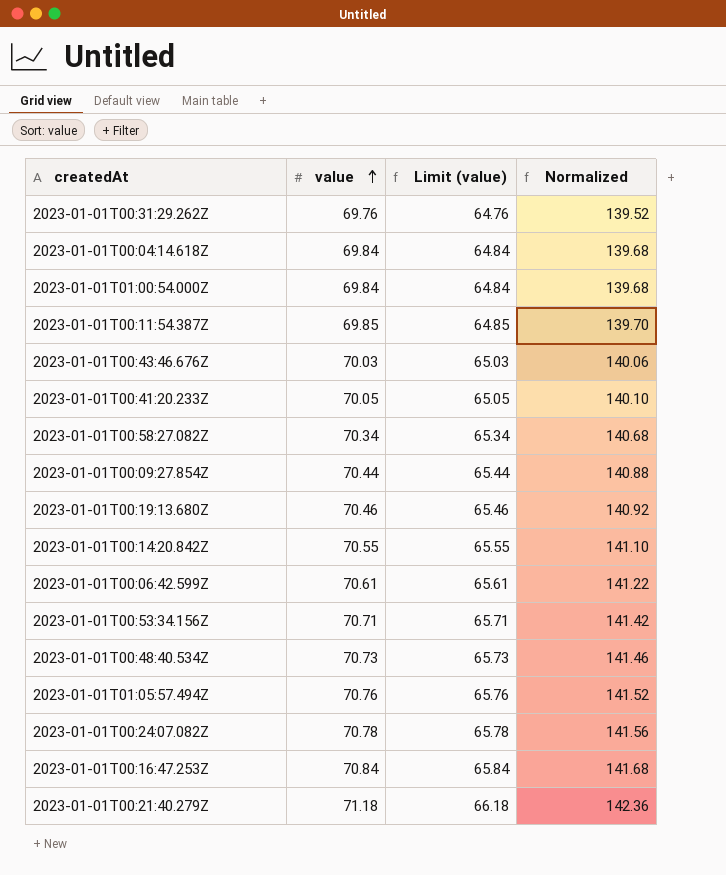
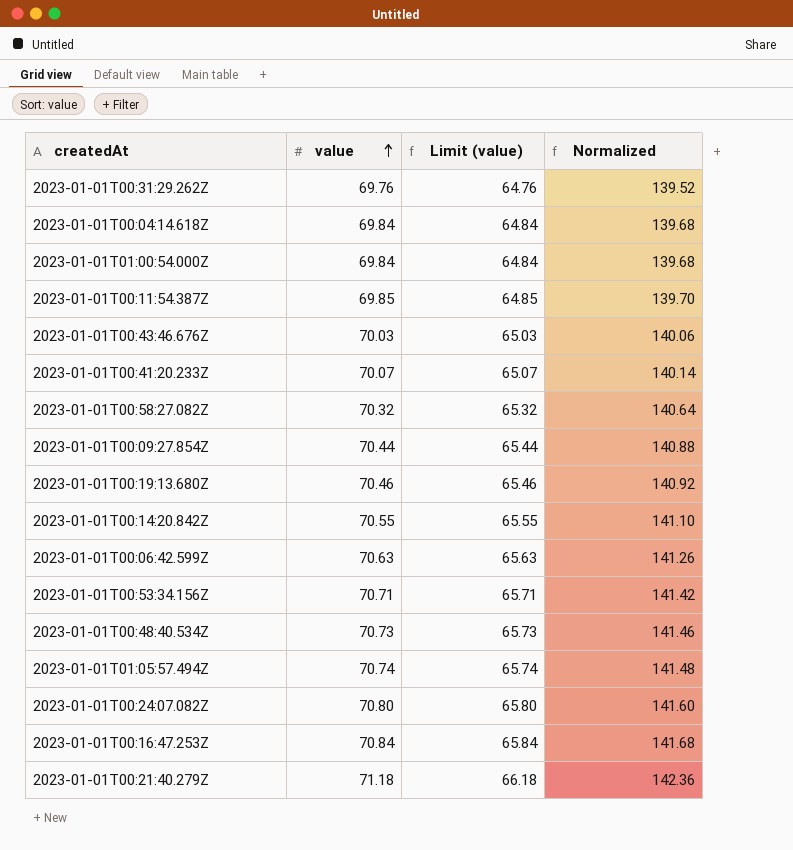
2023-01-01T00:41:20.233Z | value: 70.05 -> 70.07
2023-01-01T00:41:20.233Z | Limit (value): 65.05 -> 65.07
2023-01-01T00:41:20.233Z | Normalized: 140.10 -> 140.14
2023-01-01T00:58:27.082Z | value: 70.34 -> 70.32
2023-01-01T00:58:27.082Z | Limit (value): 65.34 -> 65.32
2023-01-01T00:58:27.082Z | Normalized: 140.68 -> 140.64
2023-01-01T00:06:42.599Z | value: 70.61 -> 70.63
2023-01-01T00:06:42.599Z | Limit (value): 65.61 -> 65.63
2023-01-01T00:06:42.599Z | Normalized: 141.22 -> 141.26
2023-01-01T01:05:57.494Z | value: 70.76 -> 70.74
2023-01-01T01:05:57.494Z | Limit (value): 65.76 -> 65.74
2023-01-01T01:05:57.494Z | Normalized: 141.52 -> 141.48
2023-01-01T00:24:07.082Z | value: 70.78 -> 70.80
2023-01-01T00:24:07.082Z | Limit (value): 65.78 -> 65.80
2023-01-01T00:24:07.082Z | Normalized: 141.56 -> 141.60

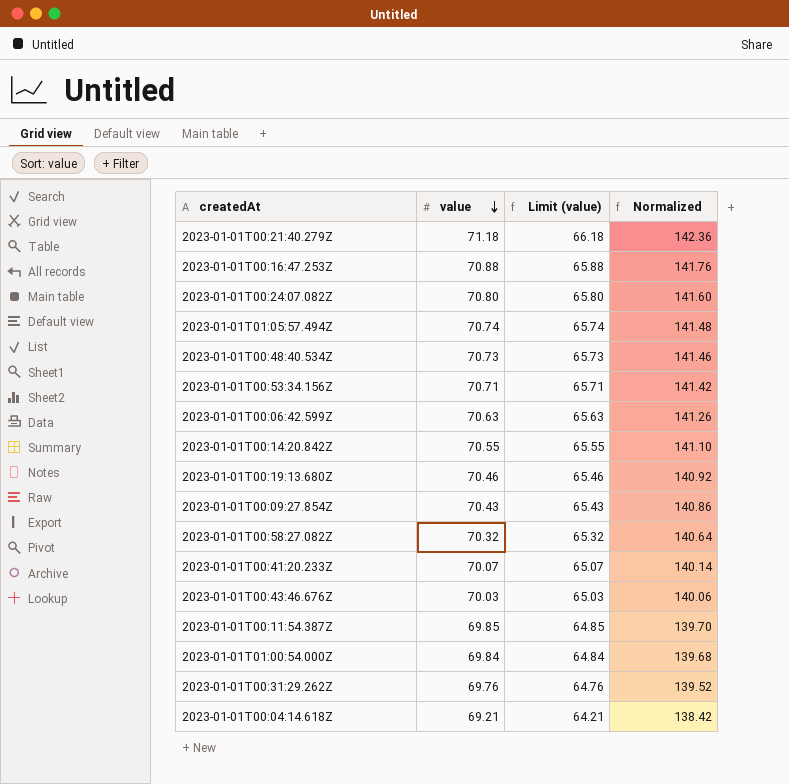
row order: value ascending -> value descending
2023-01-01T00:16:47.253Z | value: 70.84 -> 70.88
2023-01-01T00:16:47.253Z | Limit (value): 65.84 -> 65.88
2023-01-01T00:16:47.253Z | Normalized: 141.68 -> 141.76
2023-01-01T00:09:27.854Z | value: 70.44 -> 70.43
2023-01-01T00:09:27.854Z | Limit (value): 65.44 -> 65.43
2023-01-01T00:09:27.854Z | Normalized: 140.88 -> 140.86
2023-01-01T00:04:14.618Z | value: 69.84 -> 69.21
2023-01-01T00:04:14.618Z | Limit (value): 64.84 -> 64.21
2023-01-01T00:04:14.618Z | Normalized: 139.68 -> 138.42

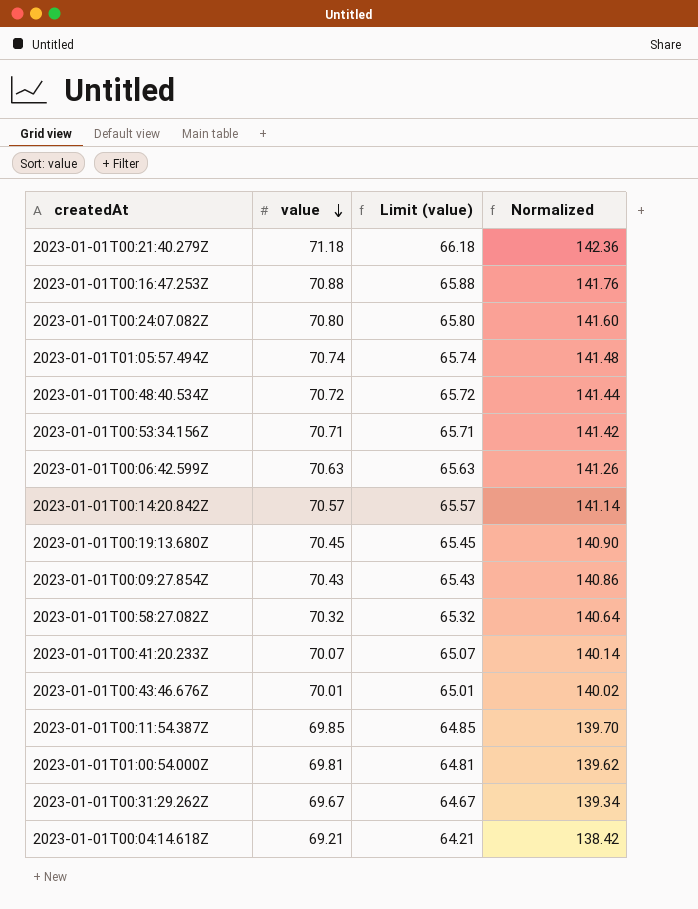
2023-01-01T00:48:40.534Z | value: 70.73 -> 70.72
2023-01-01T00:48:40.534Z | Limit (value): 65.73 -> 65.72
2023-01-01T00:48:40.534Z | Normalized: 141.46 -> 141.44
2023-01-01T00:14:20.842Z | value: 70.55 -> 70.57
2023-01-01T00:14:20.842Z | Limit (value): 65.55 -> 65.57
2023-01-01T00:14:20.842Z | Normalized: 141.10 -> 141.14
2023-01-01T00:19:13.680Z | value: 70.46 -> 70.45
2023-01-01T00:19:13.680Z | Limit (value): 65.46 -> 65.45
2023-01-01T00:19:13.680Z | Normalized: 140.92 -> 140.90
2023-01-01T00:43:46.676Z | value: 70.03 -> 70.01
2023-01-01T00:43:46.676Z | Limit (value): 65.03 -> 65.01
2023-01-01T00:43:46.676Z | Normalized: 140.06 -> 140.02
2023-01-01T01:00:54.000Z | value: 69.84 -> 69.81
2023-01-01T01:00:54.000Z | Limit (value): 64.84 -> 64.81
2023-01-01T01:00:54.000Z | Normalized: 139.68 -> 139.62
2023-01-01T00:31:29.262Z | value: 69.76 -> 69.67
2023-01-01T00:31:29.262Z | Limit (value): 64.76 -> 64.67
2023-01-01T00:31:29.262Z | Normalized: 139.52 -> 139.34

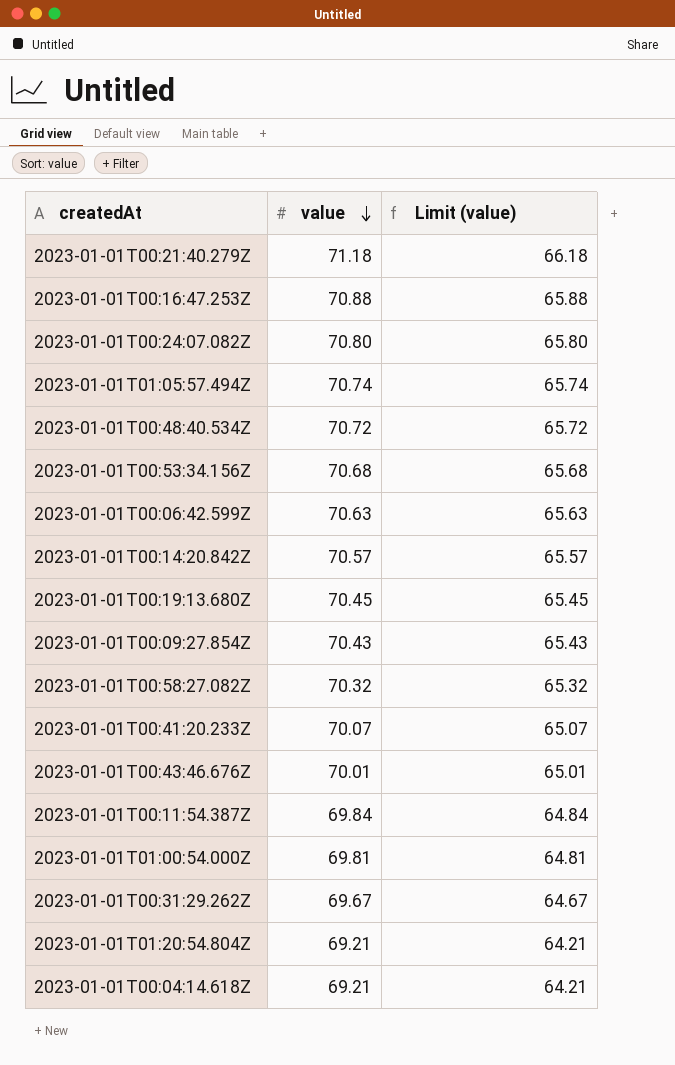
column Normalized | formula: [value] * 2 -> none
2023-01-01T00:53:34.156Z | value: 70.71 -> 70.68
2023-01-01T00:53:34.156Z | Limit (value): 65.71 -> 65.68
2023-01-01T00:11:54.387Z | value: 69.85 -> 69.84
2023-01-01T00:11:54.387Z | Limit (value): 64.85 -> 64.84
row 2023-01-01T01:20:54.804Z: none -> 69.21 | 64.21

